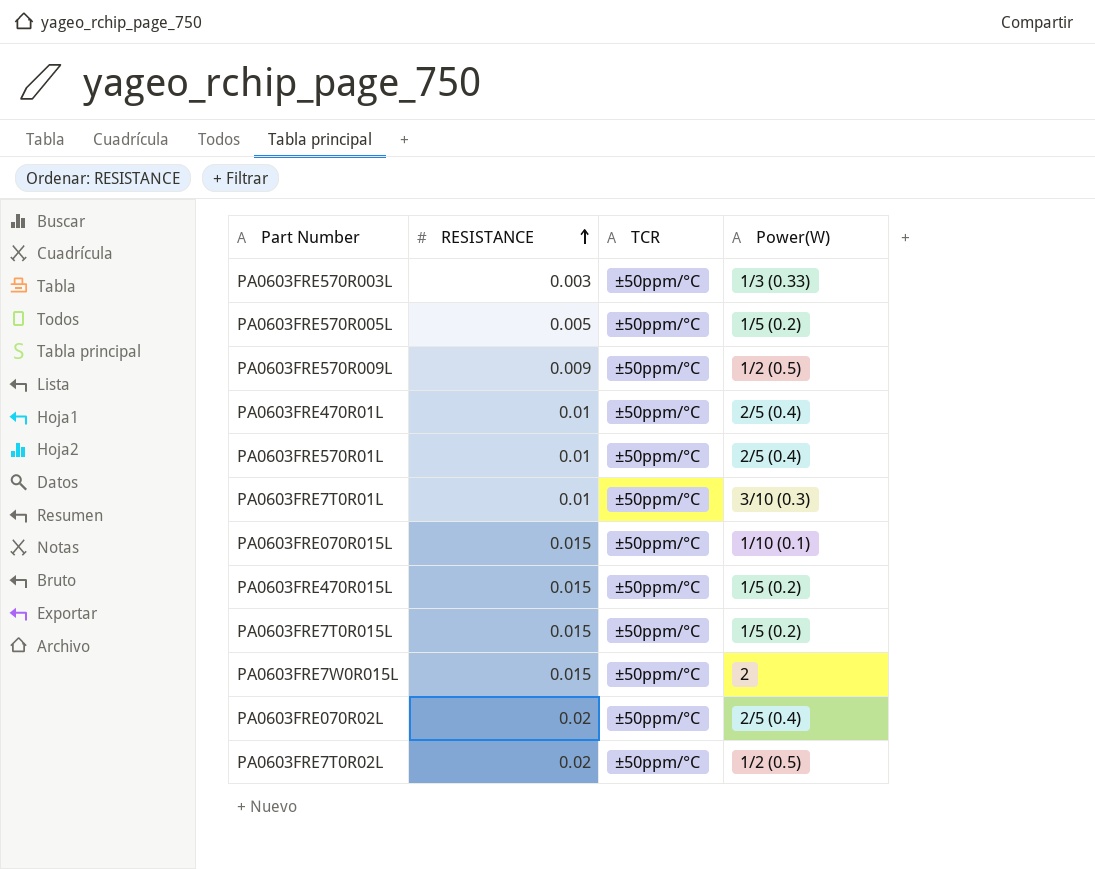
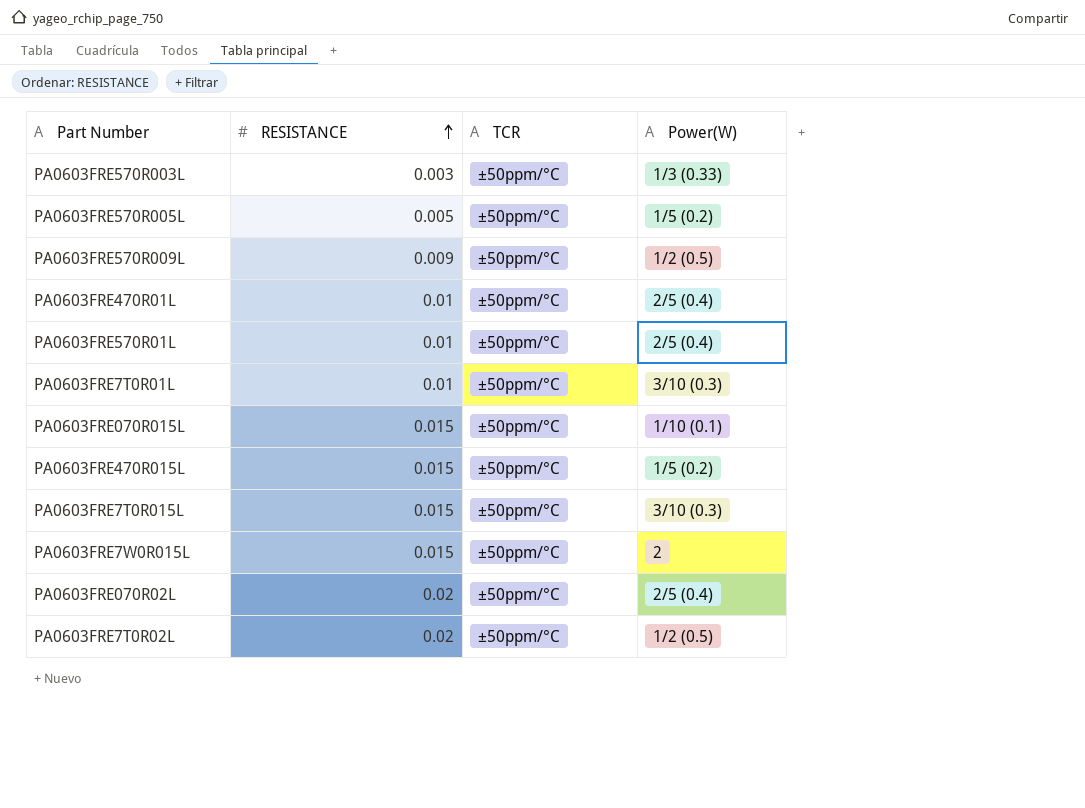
PA0603FRE7T0R015L | Power(W): 1/5 (0.2) -> 3/10 (0.3)

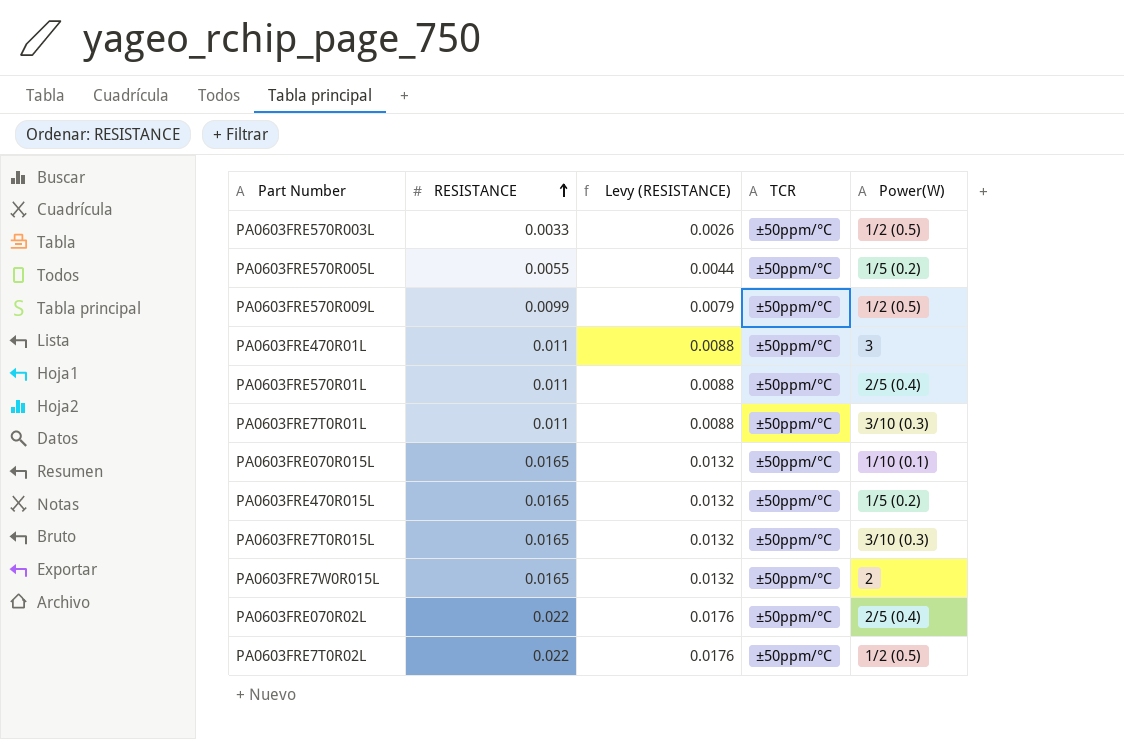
column Levy (RESISTANCE) | formula: none -> [RESISTANCE] * 0.8
PA0603FRE570R003L | RESISTANCE: 0.003 -> 0.0033
PA0603FRE570R003L | Power(W): 1/3 (0.33) -> 1/2 (0.5)
PA0603FRE570R005L | RESISTANCE: 0.005 -> 0.0055
PA0603FRE570R009L | RESISTANCE: 0.009 -> 0.0099
PA0603FRE470R01L | RESISTANCE: 0.01 -> 0.011
PA0603FRE470R01L | Power(W): 2/5 (0.4) -> 3
PA0603FRE570R01L | RESISTANCE: 0.01 -> 0.011
PA0603FRE7T0R01L | RESISTANCE: 0.01 -> 0.011
PA0603FRE070R015L | RESISTANCE: 0.015 -> 0.0165
PA0603FRE470R015L | RESISTANCE: 0.015 -> 0.0165
PA0603FRE7T0R015L | RESISTANCE: 0.015 -> 0.0165
PA0603FRE7W0R015L | RESISTANCE: 0.015 -> 0.0165
PA0603FRE070R02L | RESISTANCE: 0.02 -> 0.022
PA0603FRE7T0R02L | RESISTANCE: 0.02 -> 0.022

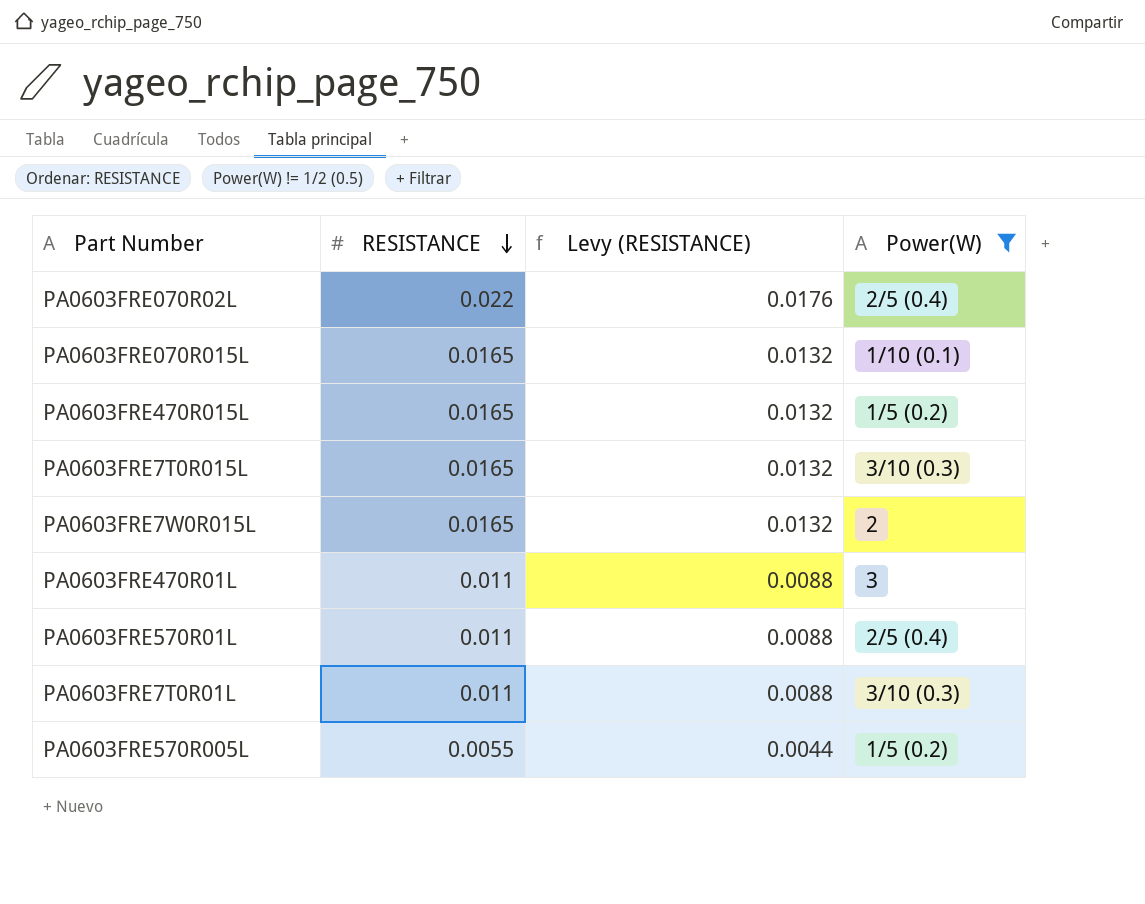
filter: none -> Power(W) != 1/2 (0.5)
row order: RESISTANCE ascending -> RESISTANCE descending
column TCR | position: 4 -> none

